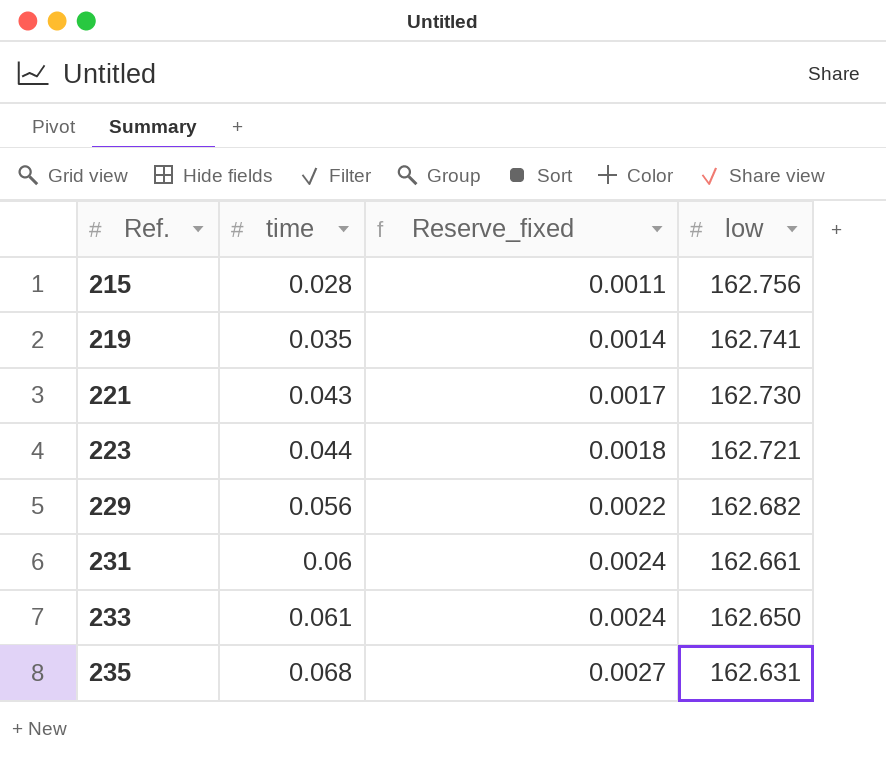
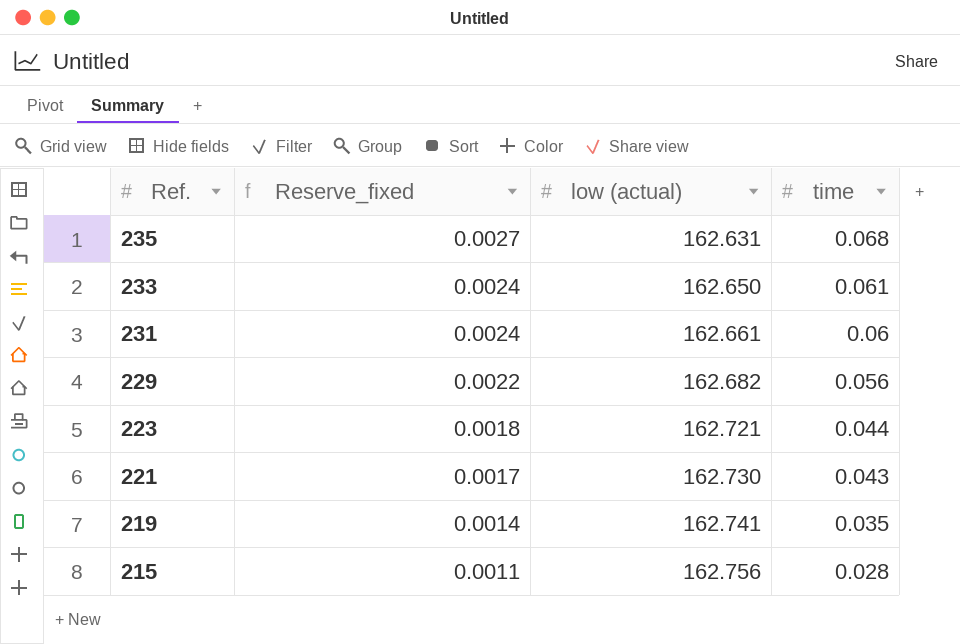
row order: Ref. ascending -> Ref. descending
column name: low -> low (actual)
column time | position: 2 -> 4

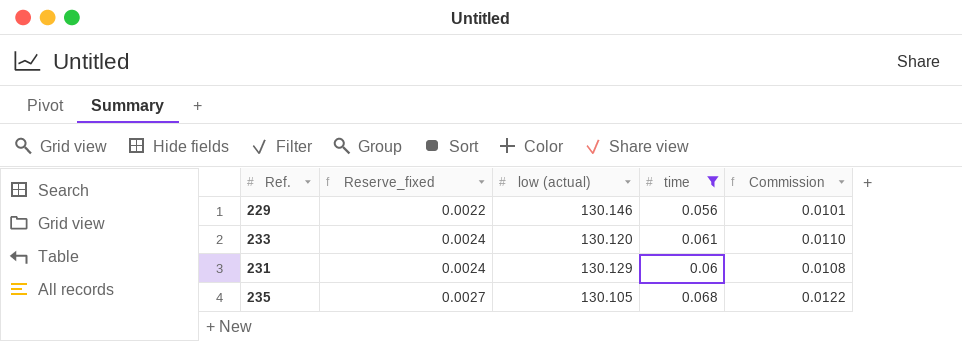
filter: none -> time >= 0.056
row order: Ref. descending -> Reserve_fixed ascending
column Commission | formula: none -> [time] * 0.18
229 | low (actual): 162.682 -> 130.146
233 | low (actual): 162.650 -> 130.120
231 | low (actual): 162.661 -> 130.129
235 | low (actual): 162.631 -> 130.105

